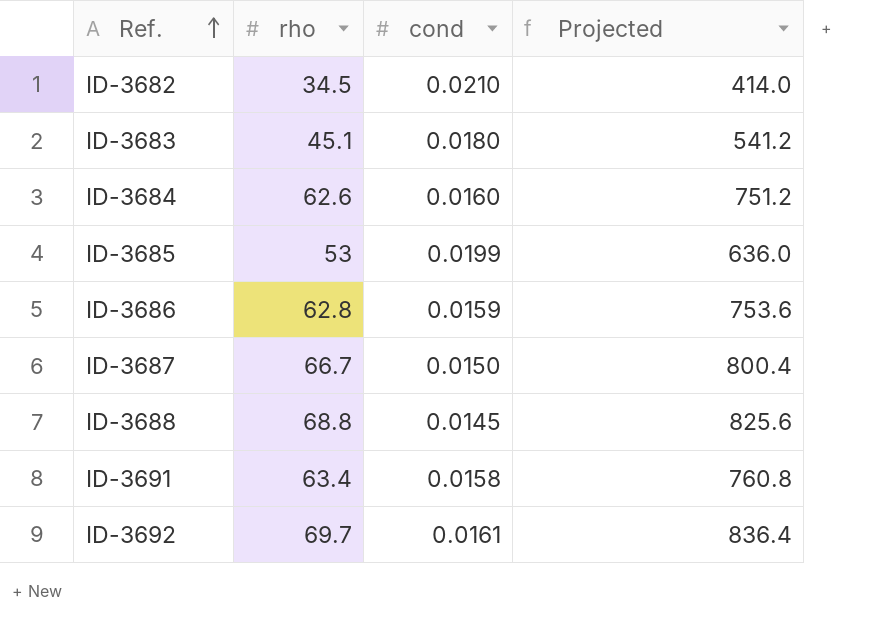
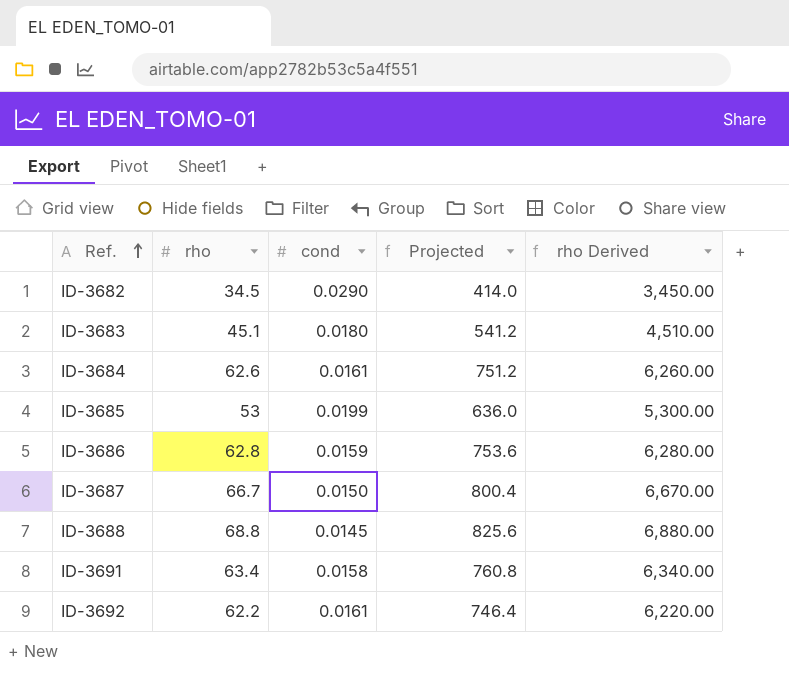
column rho Derived | formula: none -> [rho] * 100
ID-3682 | cond: 0.0210 -> 0.0290
ID-3684 | cond: 0.0160 -> 0.0161
ID-3692 | rho: 69.7 -> 62.2
ID-3692 | Projected: 836.4 -> 746.4

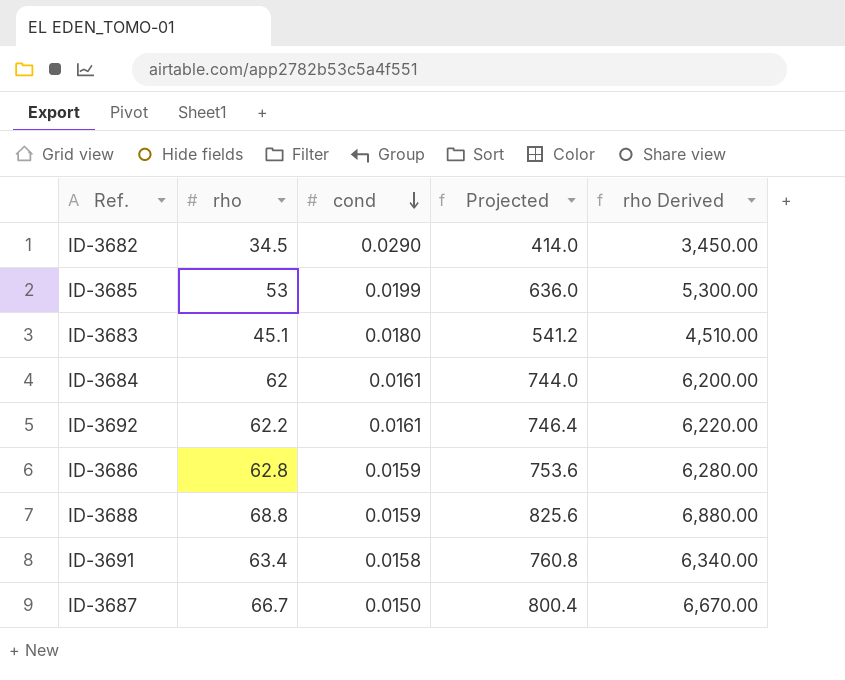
row order: Ref. ascending -> cond descending
ID-3684 | rho: 62.6 -> 62
ID-3684 | Projected: 751.2 -> 744.0
ID-3684 | rho Derived: 6,260.00 -> 6,200.00
ID-3688 | cond: 0.0145 -> 0.0159

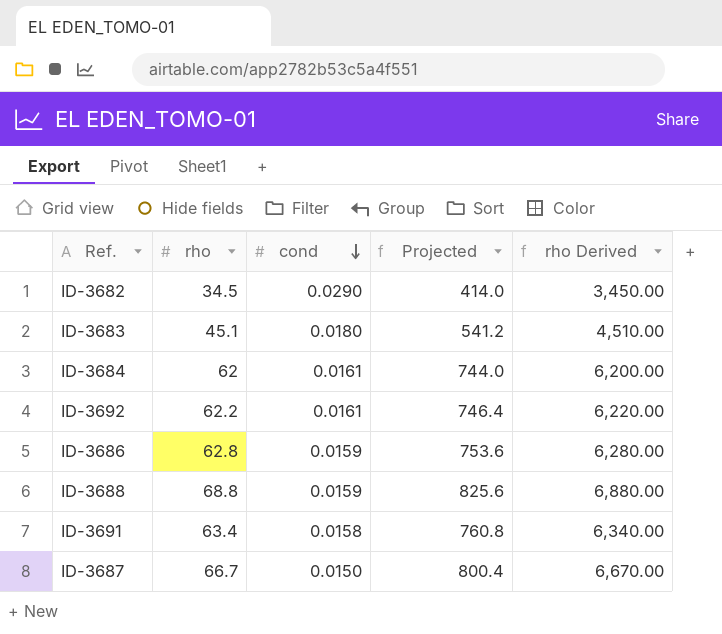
row ID-3685: 53 | 0.0199 | 636.0 | 5,300.00 -> none

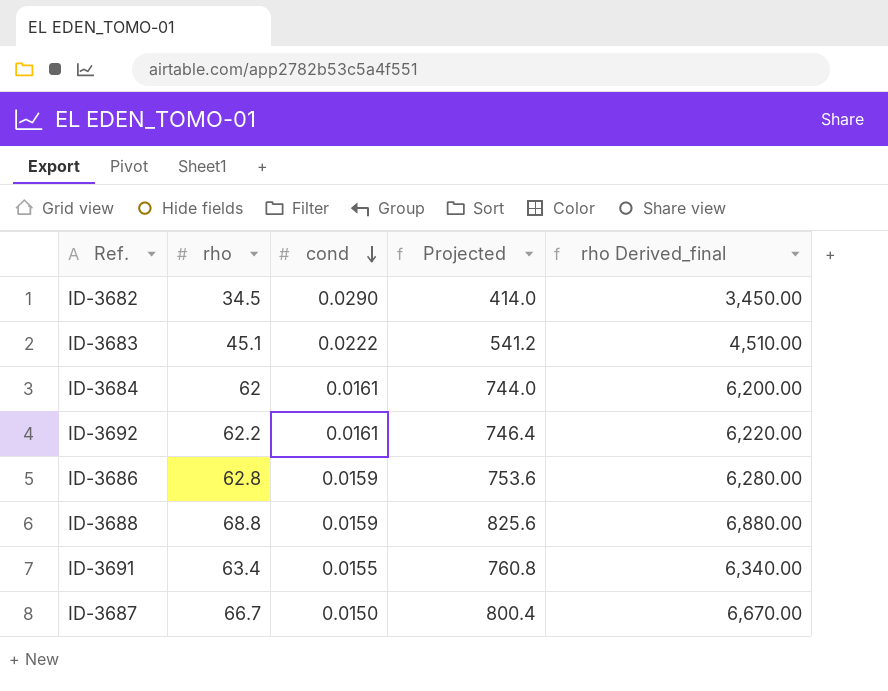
column name: rho Derived -> rho Derived_final
ID-3683 | cond: 0.0180 -> 0.0222
ID-3691 | cond: 0.0158 -> 0.0155

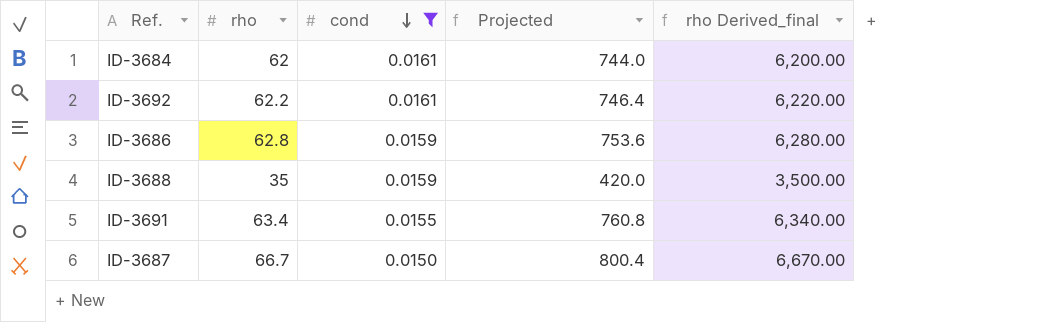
filter: none -> cond <= 0.0161
ID-3688 | rho: 68.8 -> 35
ID-3688 | Projected: 825.6 -> 420.0
ID-3688 | rho Derived_final: 6,880.00 -> 3,500.00

